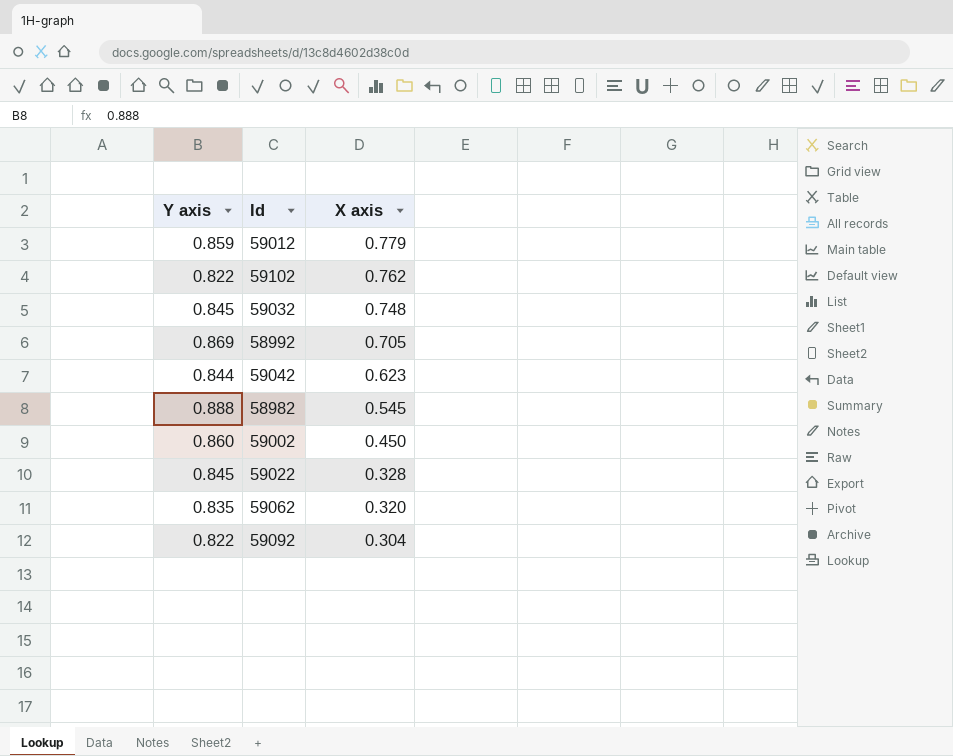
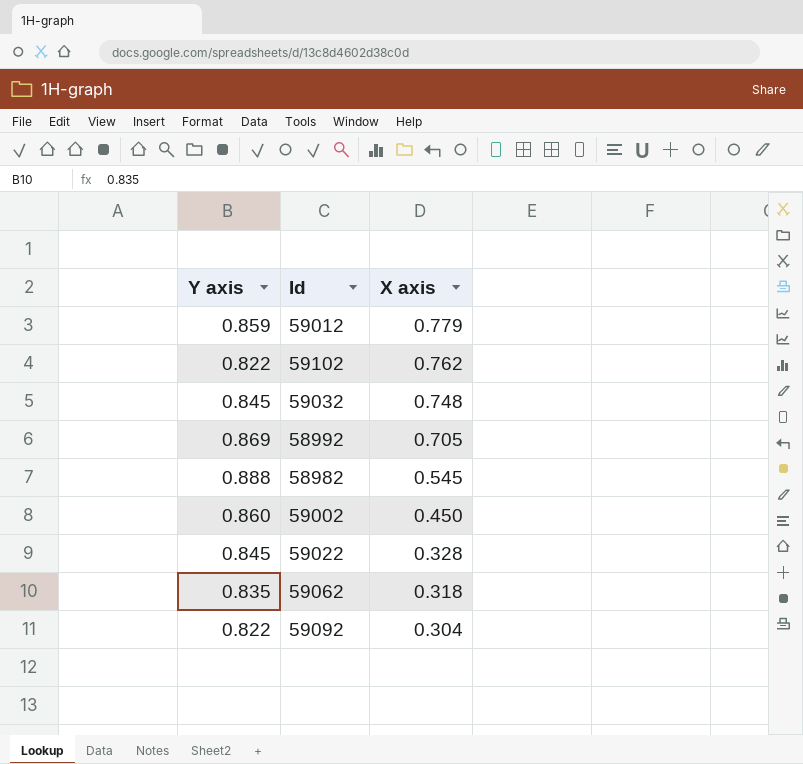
row 59042: 0.844 | 0.623 -> none
59062 | X axis: 0.320 -> 0.318

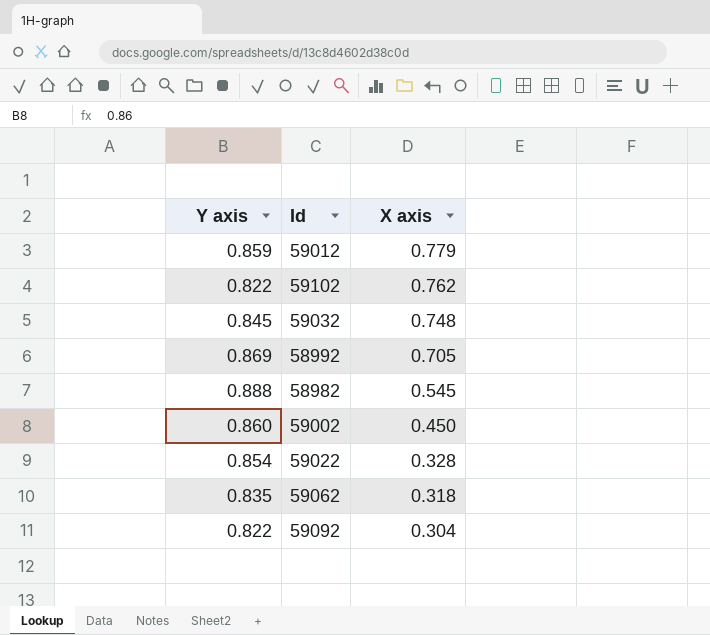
59022 | Y axis: 0.845 -> 0.854

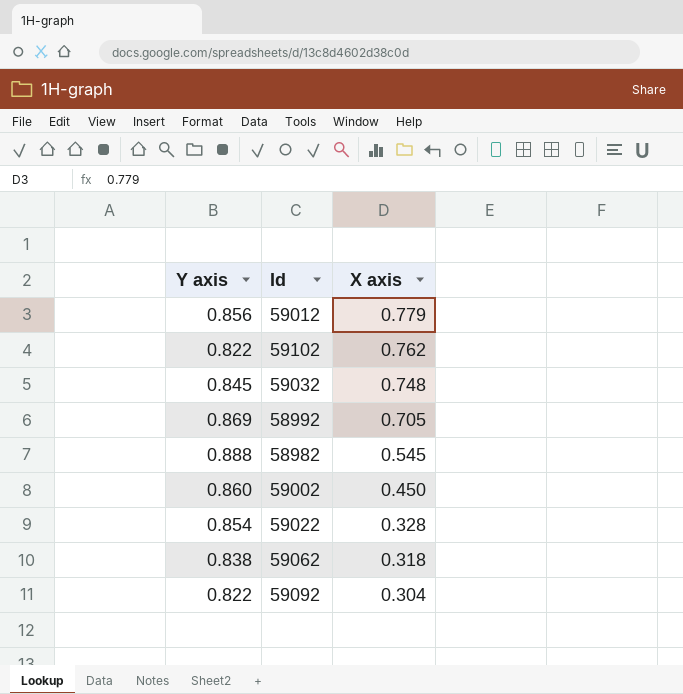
59012 | Y axis: 0.859 -> 0.856
59062 | Y axis: 0.835 -> 0.838

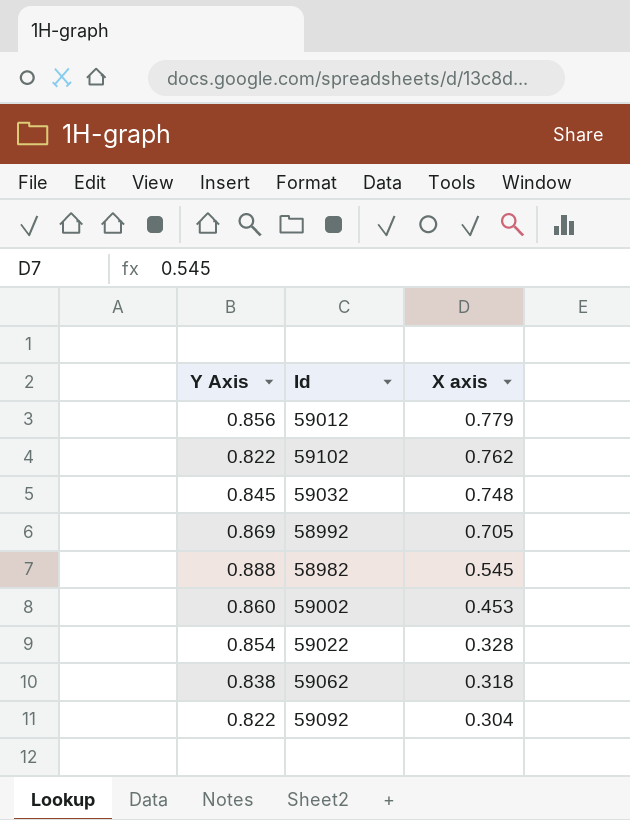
column name: Y axis -> Y Axis
59002 | X axis: 0.450 -> 0.453

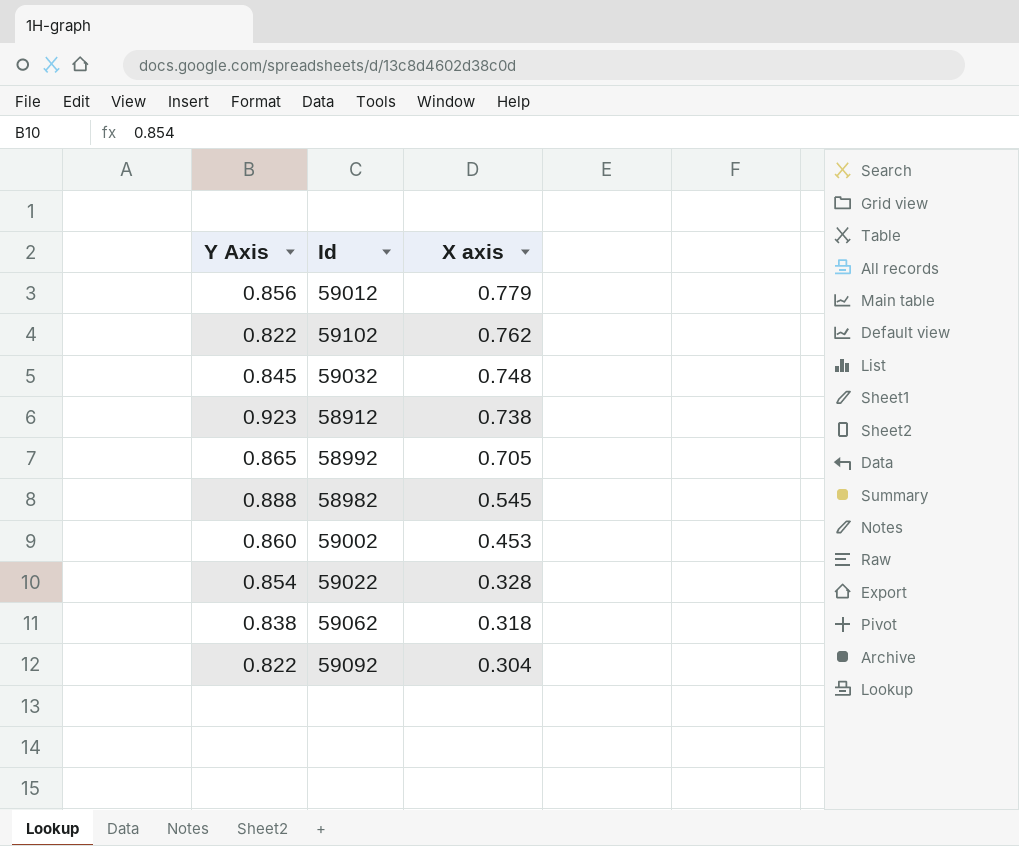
row 58912: none -> 0.923 | 0.738
58992 | Y Axis: 0.869 -> 0.865

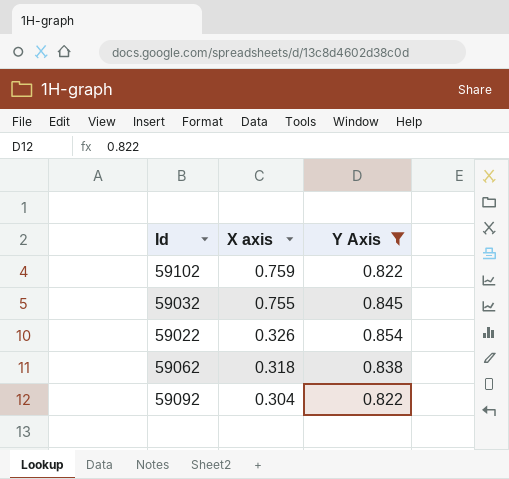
filter: none -> Y Axis <= 0.854
column Y Axis | position: 1 -> 3
59102 | X axis: 0.762 -> 0.759
59032 | X axis: 0.748 -> 0.755
59022 | X axis: 0.328 -> 0.326

